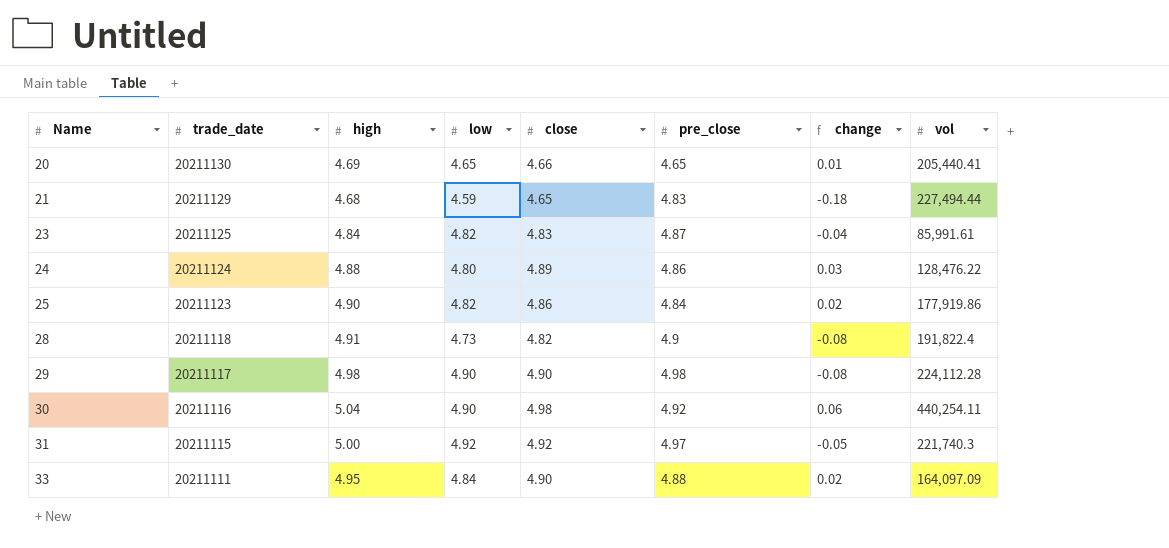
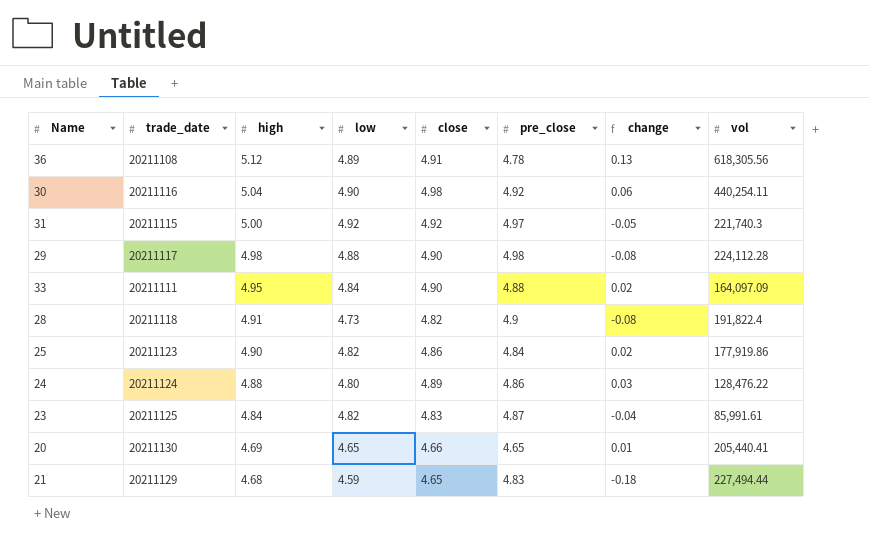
row order: Name ascending -> high descending
row 36: none -> 20211108 | 5.12 | 4.89 | 4.91 | 4.78 | 0.13 | 618,305.56
29 | low: 4.90 -> 4.88

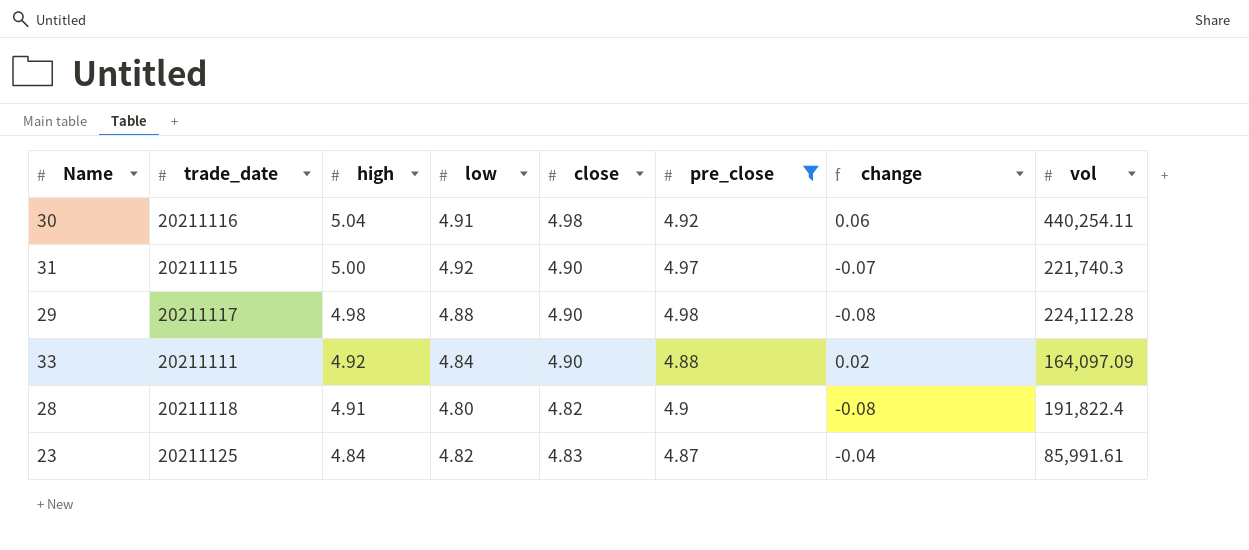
filter: none -> pre_close >= 4.87
30 | low: 4.90 -> 4.91
31 | close: 4.92 -> 4.90
31 | change: -0.05 -> -0.07
33 | high: 4.95 -> 4.92
28 | low: 4.73 -> 4.80

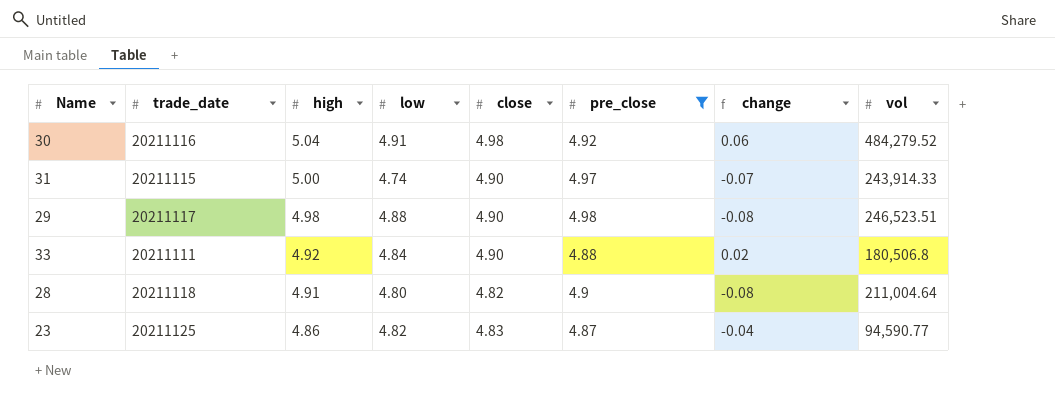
30 | vol: 440,254.11 -> 484,279.52
31 | low: 4.92 -> 4.74
31 | vol: 221,740.3 -> 243,914.33
29 | vol: 224,112.28 -> 246,523.51
33 | vol: 164,097.09 -> 180,506.8
28 | vol: 191,822.4 -> 211,004.64
23 | high: 4.84 -> 4.86
23 | vol: 85,991.61 -> 94,590.77

